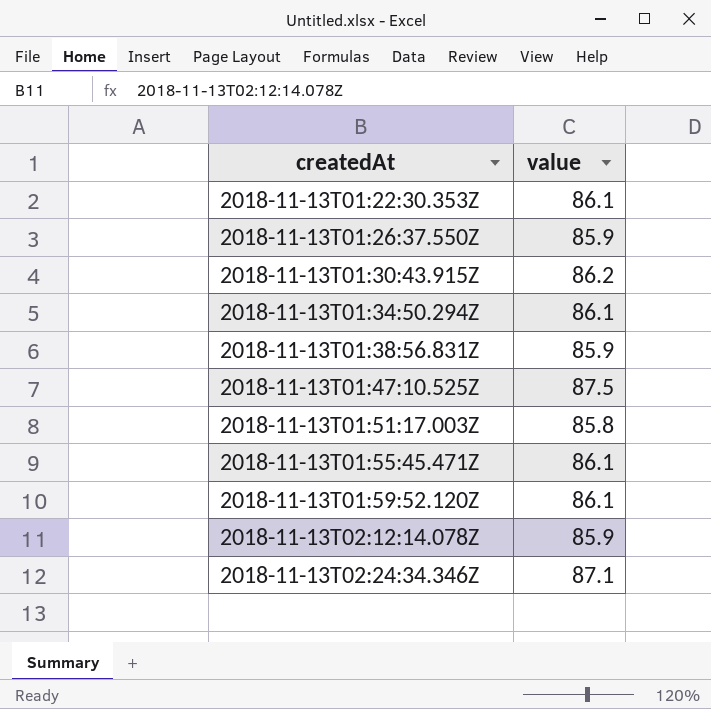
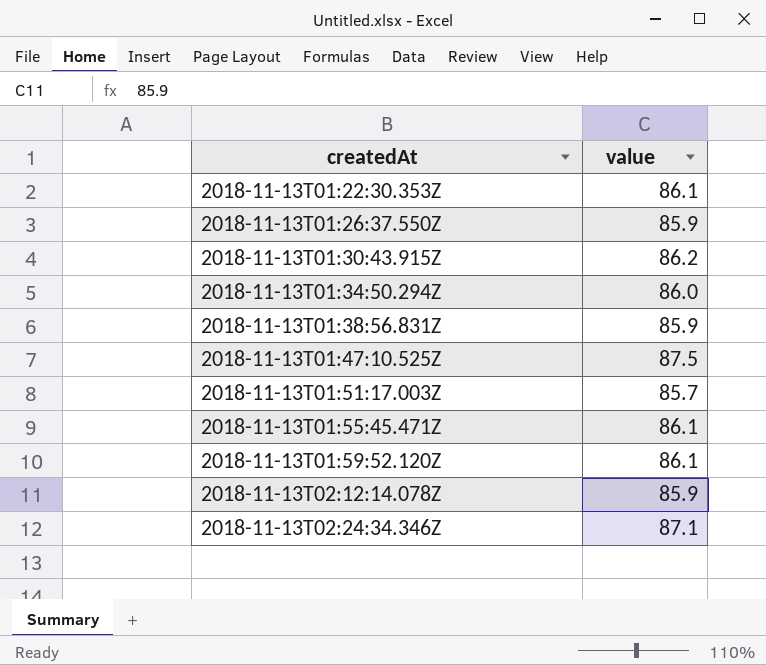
2018-11-13T01:34:50.294Z | value: 86.1 -> 86.0
2018-11-13T01:51:17.003Z | value: 85.8 -> 85.7

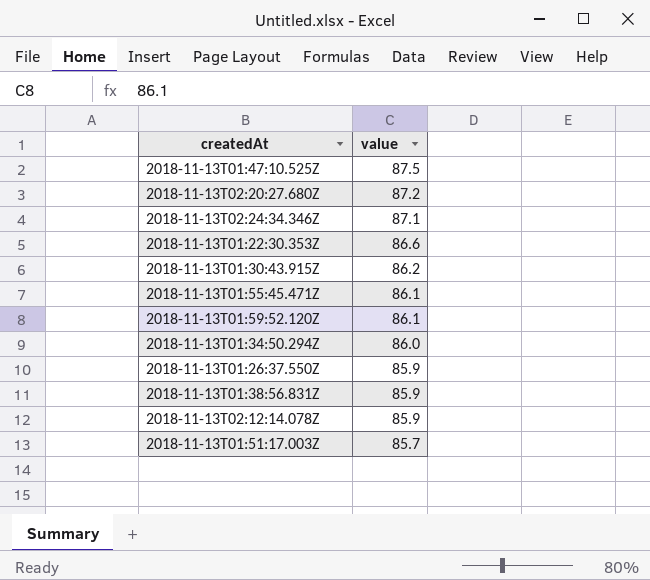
row order: createdAt ascending -> value descending
row 2018-11-13T02:20:27.680Z: none -> 87.2
2018-11-13T01:22:30.353Z | value: 86.1 -> 86.6

